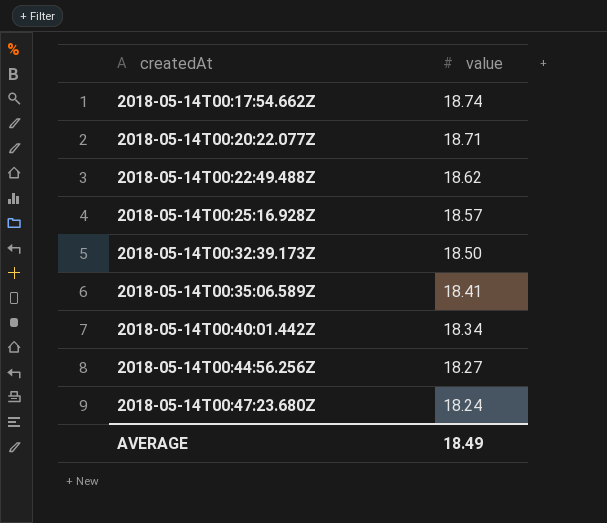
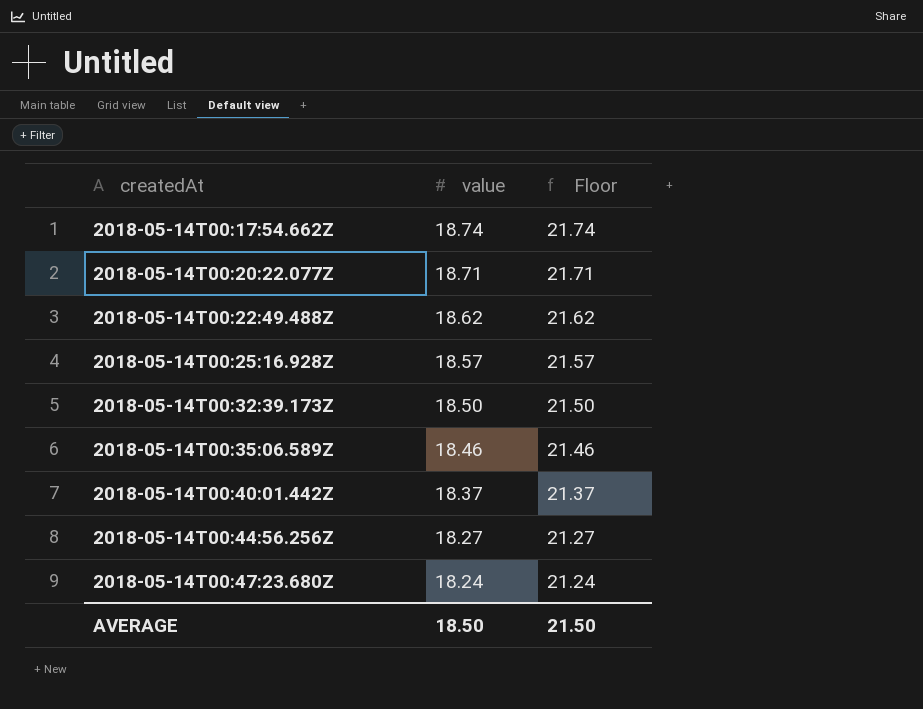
column Floor | formula: none -> [value] + 3
2018-05-14T00:35:06.589Z | value: 18.41 -> 18.46
2018-05-14T00:40:01.442Z | value: 18.34 -> 18.37
AVERAGE | value: 18.49 -> 18.50

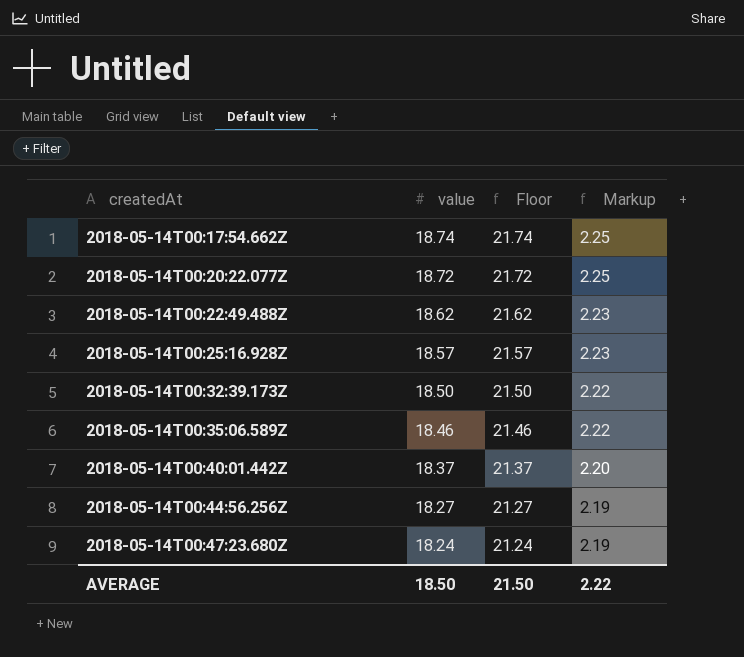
column Markup | formula: none -> [value] * 0.12
2018-05-14T00:20:22.077Z | value: 18.71 -> 18.72
2018-05-14T00:20:22.077Z | Floor: 21.71 -> 21.72

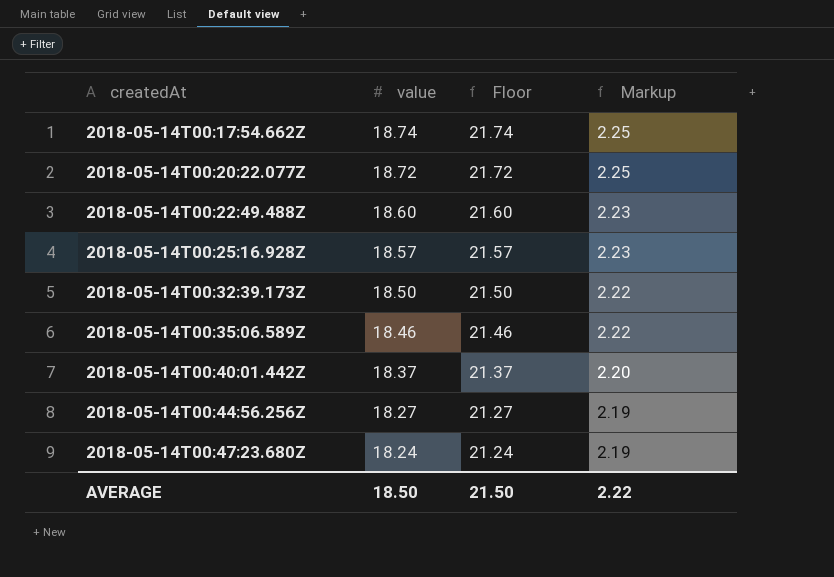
2018-05-14T00:22:49.488Z | value: 18.62 -> 18.60
2018-05-14T00:22:49.488Z | Floor: 21.62 -> 21.60

